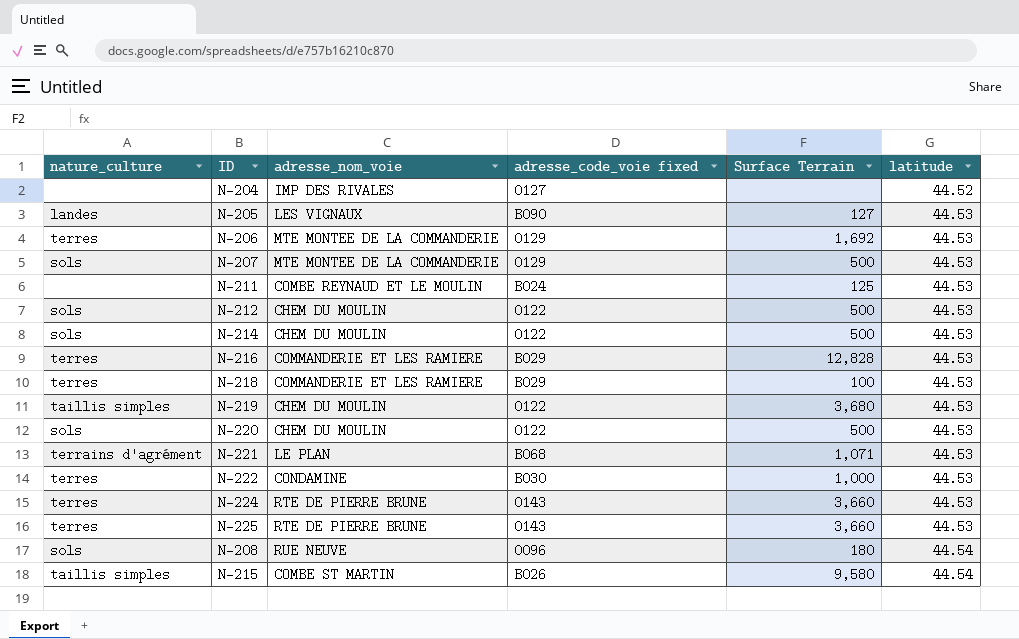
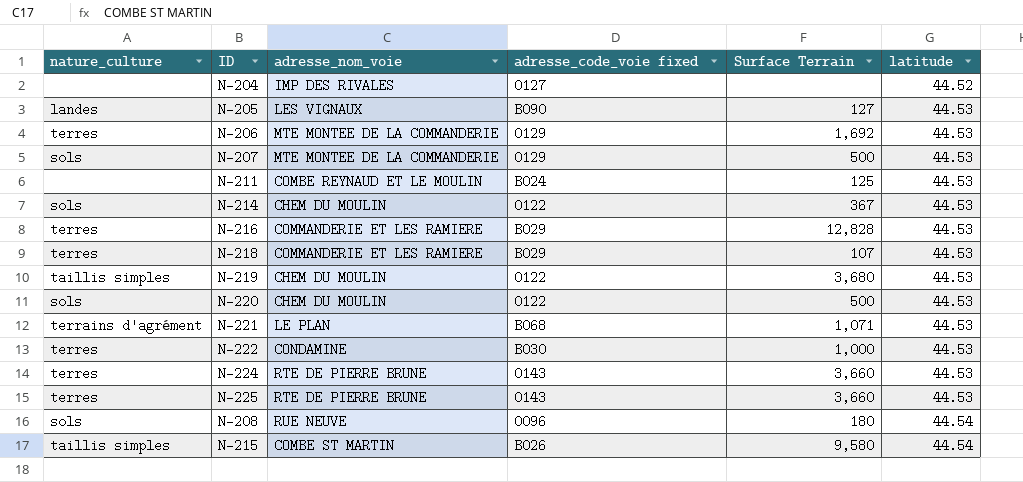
row N-212: sols | CHEM DU MOULIN | 0122 | 500 | 44.53 -> none
N-214 | Surface Terrain: 500 -> 367
N-218 | Surface Terrain: 100 -> 107

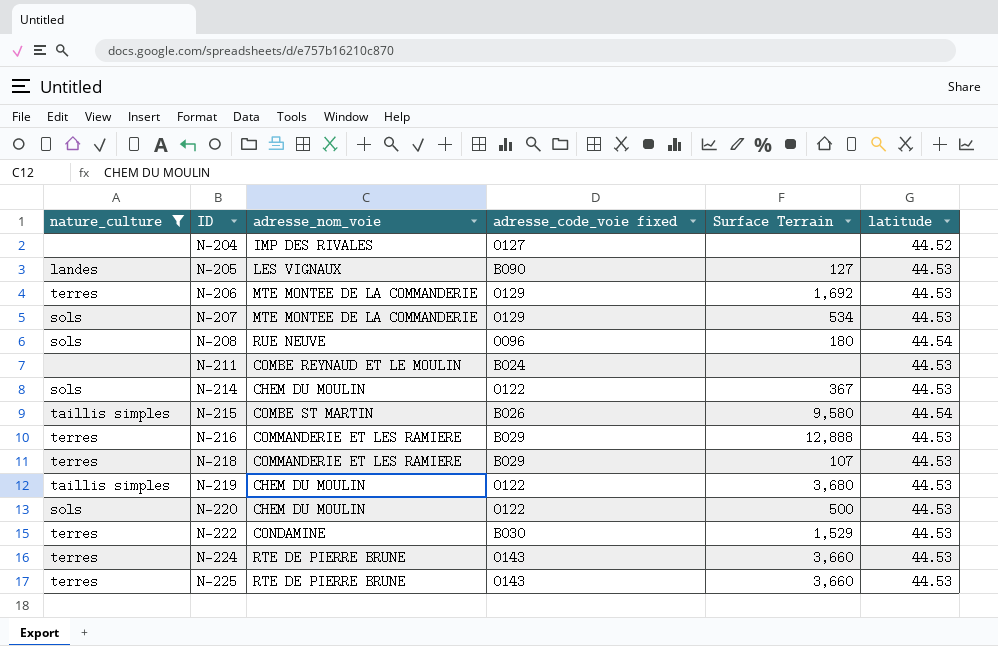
filter: none -> nature_culture != terrains d'agrément
row order: latitude ascending -> ID ascending
N-207 | Surface Terrain: 500 -> 534
N-211 | Surface Terrain: 125 -> none
N-216 | Surface Terrain: 12,828 -> 12,888
N-222 | Surface Terrain: 1,000 -> 1,529

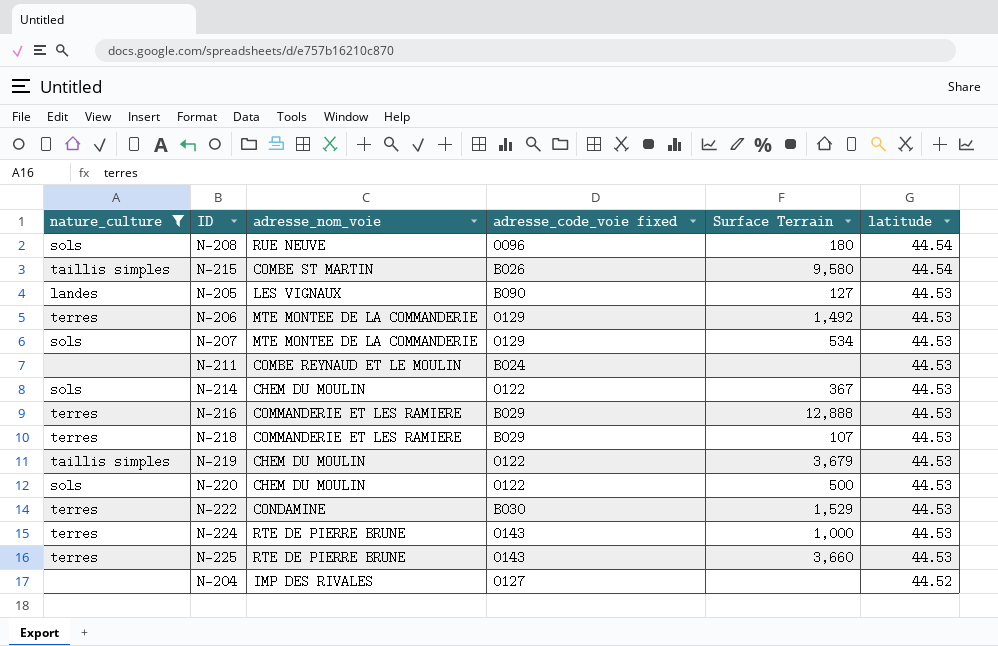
row order: ID ascending -> latitude descending
N-206 | Surface Terrain: 1,692 -> 1,492
N-219 | Surface Terrain: 3,680 -> 3,679
N-224 | Surface Terrain: 3,660 -> 1,000

